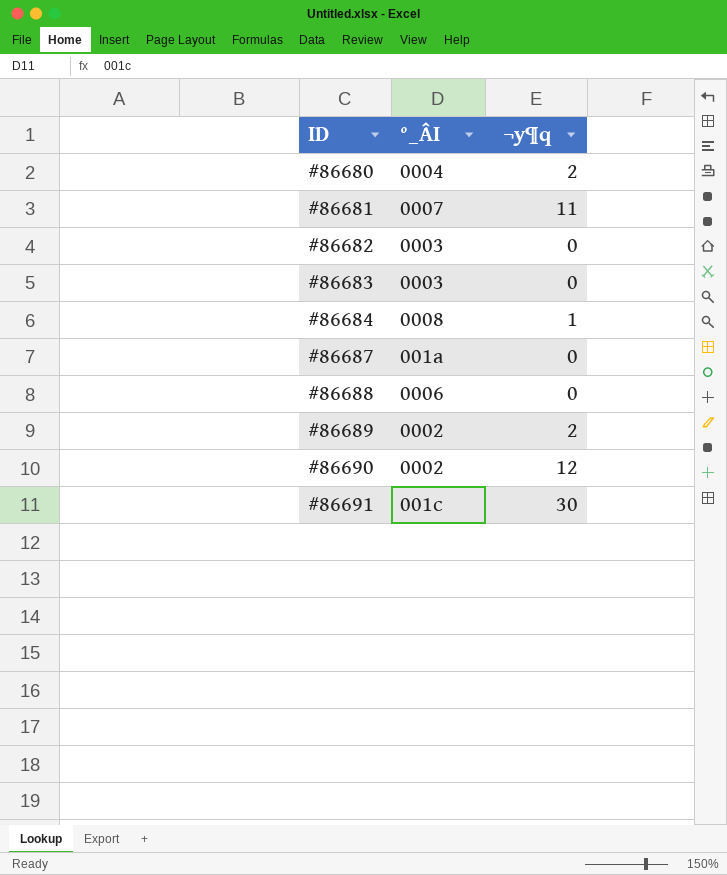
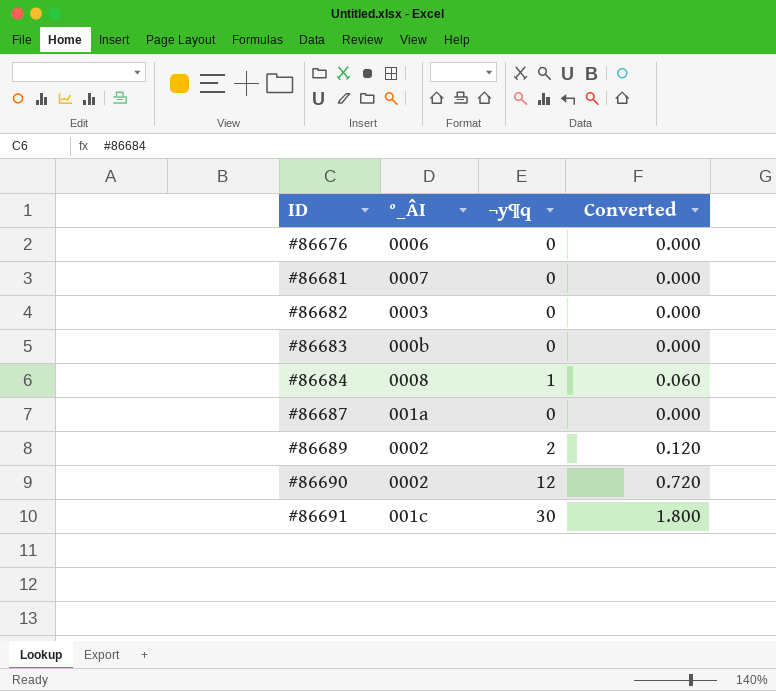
column Converted | formula: none -> [¬y¶q] * 0.06
row #86680: 0004 | 2 -> none
row #86688: 0006 | 0 -> none
row #86676: none -> 0006 | 0 | 0.000
#86681 | ¬y¶q: 11 -> 0
#86683 | °_ÂI: 0003 -> 000b

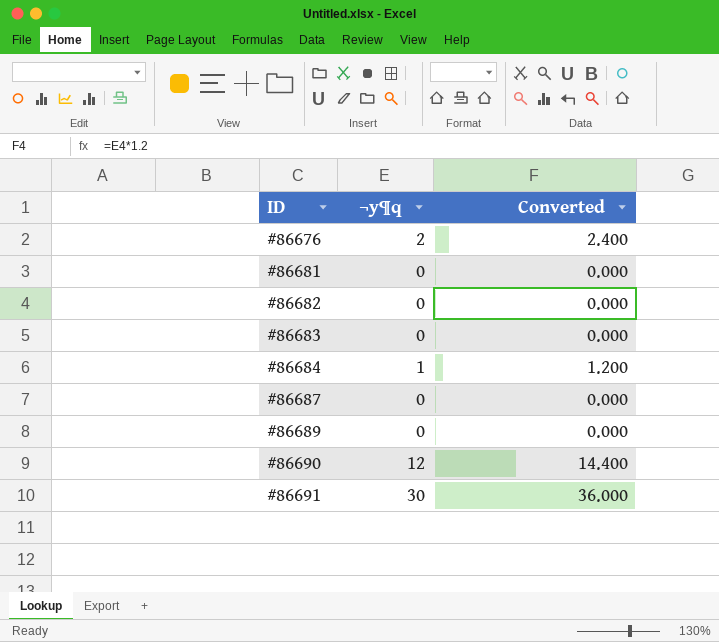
column °_ÂI | position: 2 -> none
column Converted | formula: [¬y¶q] * 0.06 -> [¬y¶q] * 1.2
#86676 | ¬y¶q: 0 -> 2
#86689 | ¬y¶q: 2 -> 0

